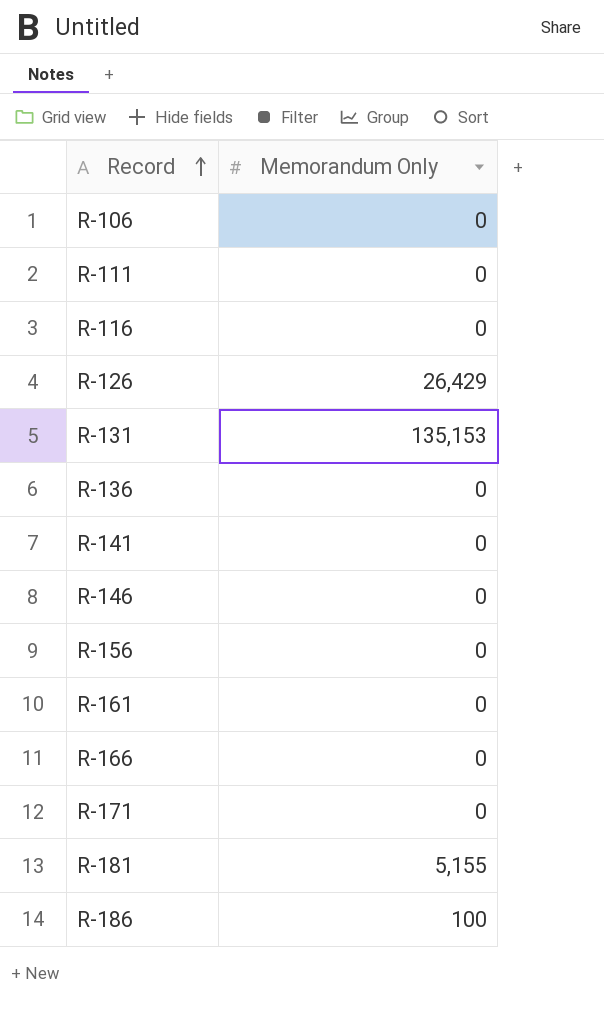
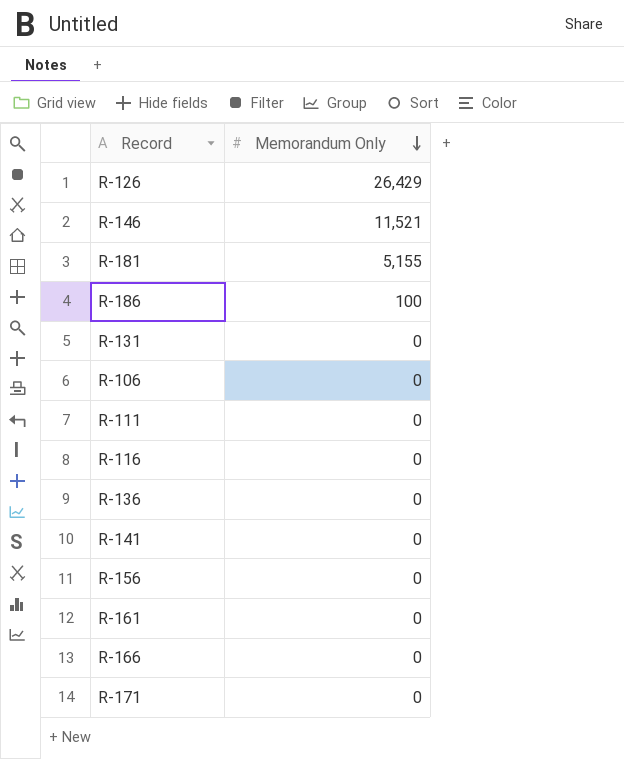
row order: Record ascending -> Memorandum Only descending
R-146 | Memorandum Only: 0 -> 11,521
R-131 | Memorandum Only: 135,153 -> 0

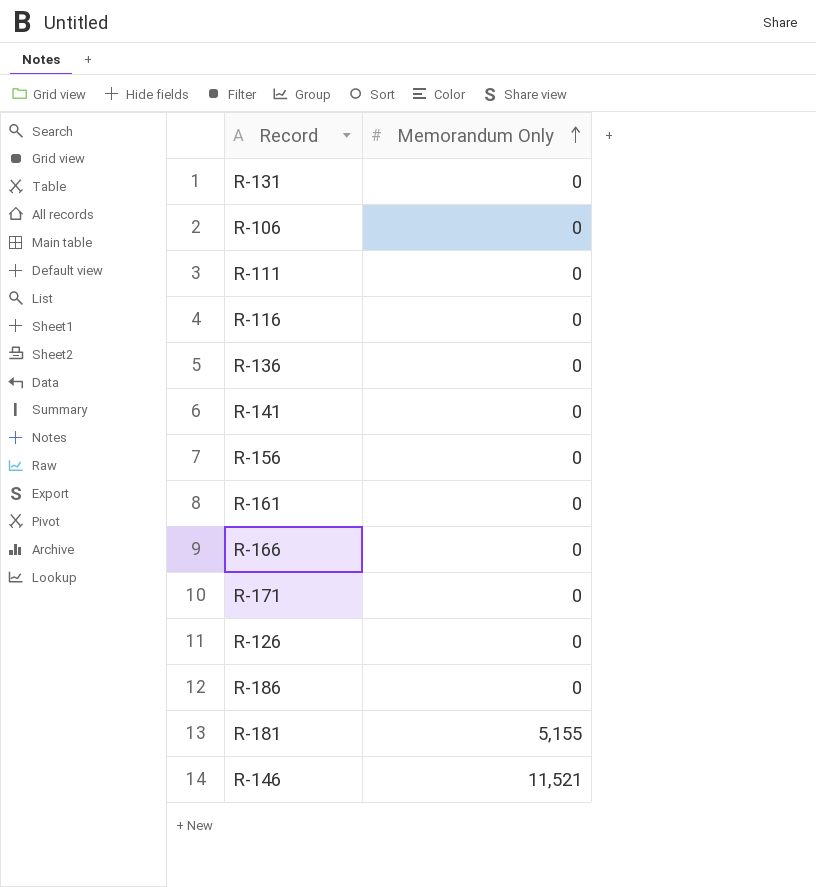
row order: Memorandum Only descending -> Memorandum Only ascending
R-126 | Memorandum Only: 26,429 -> 0
R-186 | Memorandum Only: 100 -> 0

